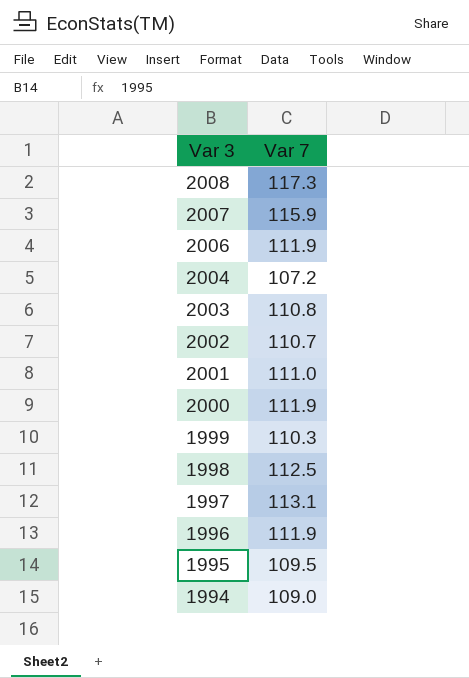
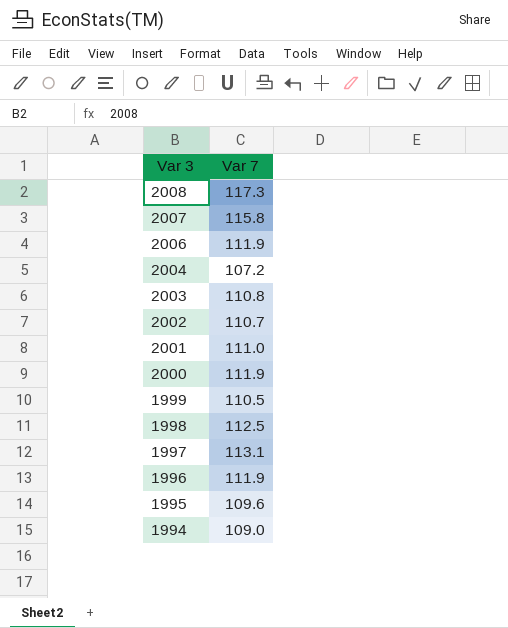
2007 | Var 7: 115.9 -> 115.8
1999 | Var 7: 110.3 -> 110.5
1995 | Var 7: 109.5 -> 109.6

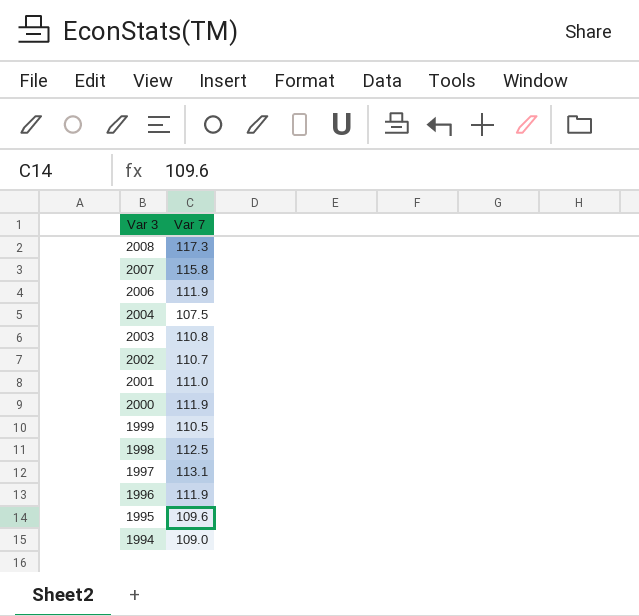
2004 | Var 7: 107.2 -> 107.5

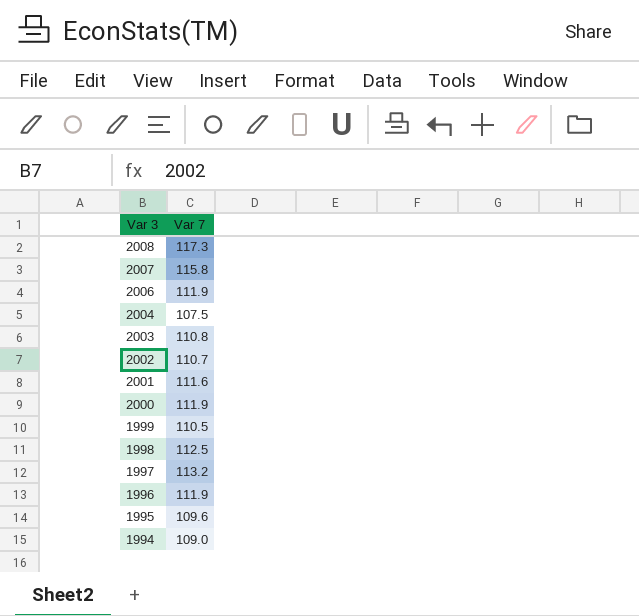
2001 | Var 7: 111.0 -> 111.6
1997 | Var 7: 113.1 -> 113.2

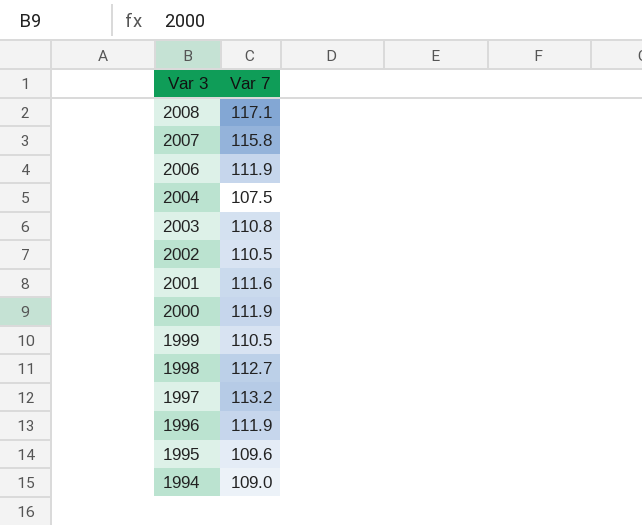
2008 | Var 7: 117.3 -> 117.1
2002 | Var 7: 110.7 -> 110.5
1998 | Var 7: 112.5 -> 112.7

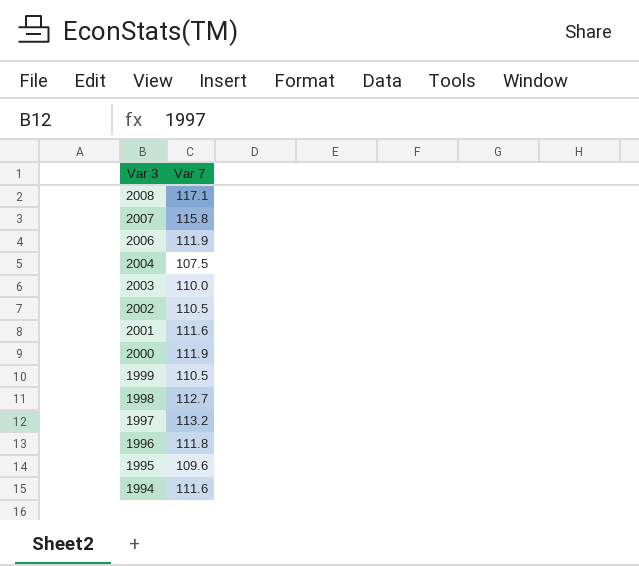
2003 | Var 7: 110.8 -> 110.0
1996 | Var 7: 111.9 -> 111.8
1994 | Var 7: 109.0 -> 111.6

